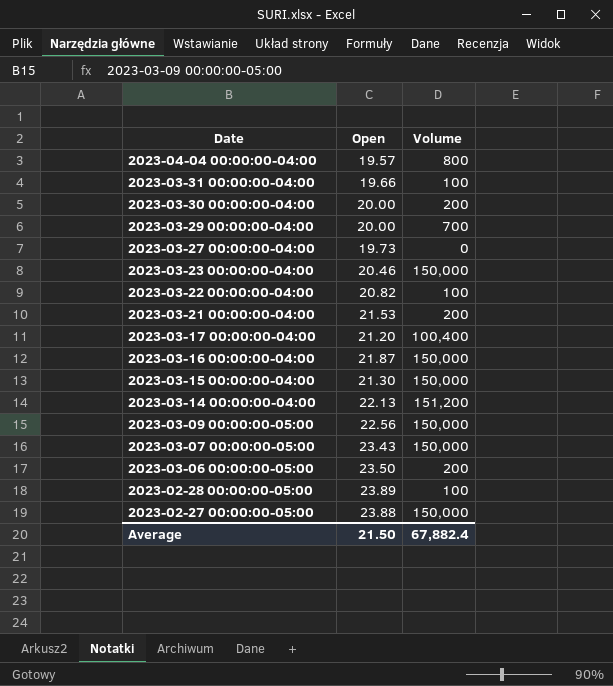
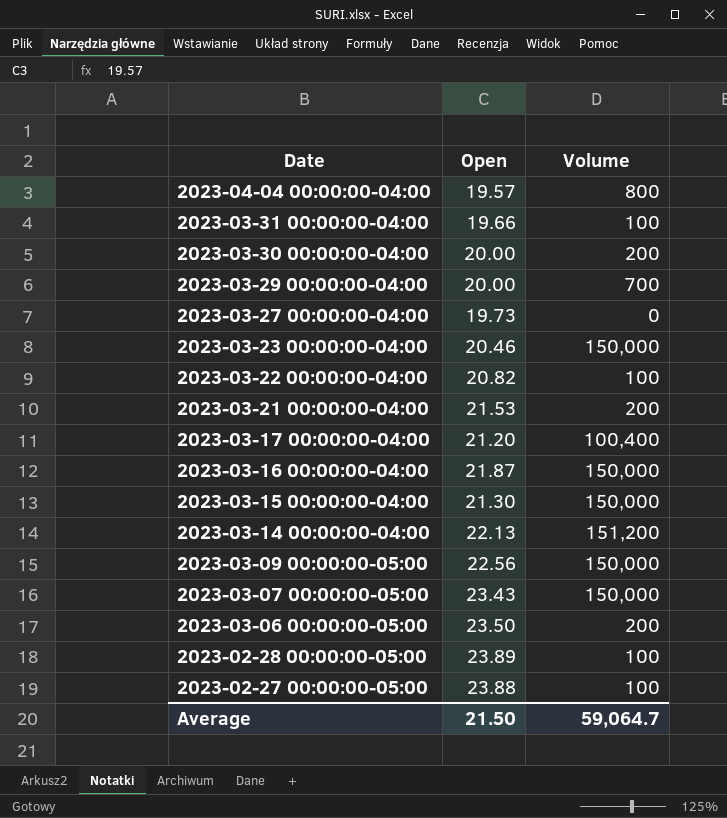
2023-02-27 00:00:00-05:00 | Volume: 150,000 -> 100
Average | Volume: 67,882.4 -> 59,064.7

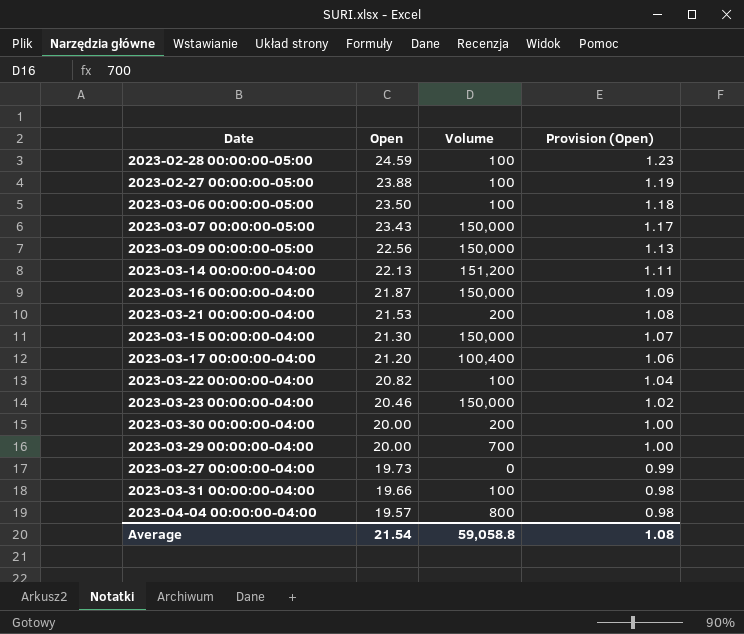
row order: Date descending -> Open descending
column Provision (Open) | formula: none -> [Open] * 0.05
2023-02-28 00:00:00-05:00 | Open: 23.89 -> 24.59
2023-03-06 00:00:00-05:00 | Volume: 200 -> 100
Average | Open: 21.50 -> 21.54
Average | Volume: 59,064.7 -> 59,058.8

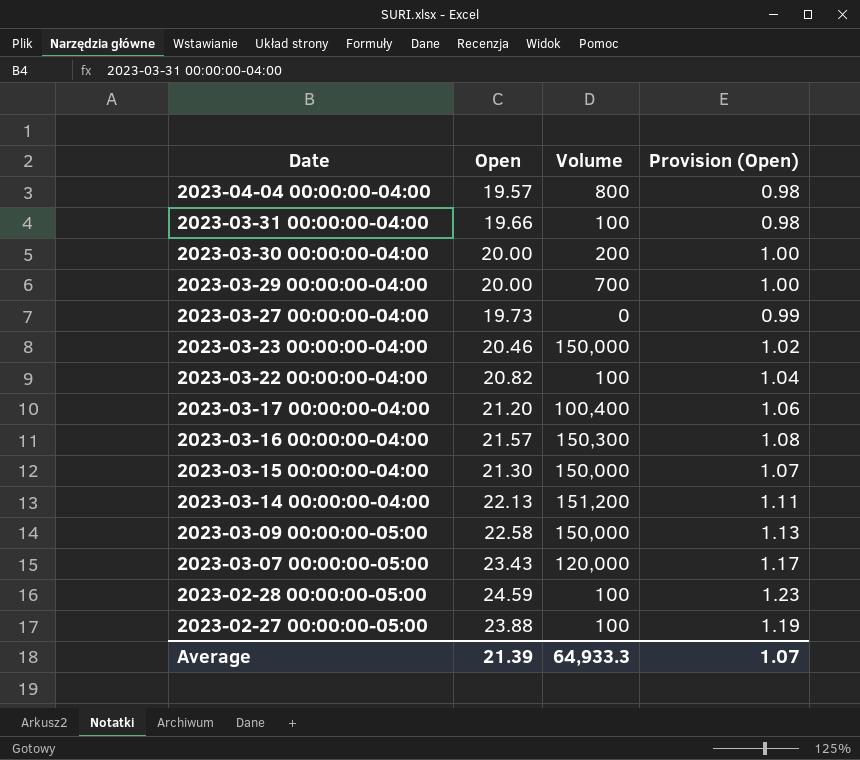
row order: Open descending -> Date descending
row 2023-03-06 00:00:00-05:00: 23.50 | 100 | 1.18 -> none
row 2023-03-21 00:00:00-04:00: 21.53 | 200 | 1.08 -> none
2023-03-16 00:00:00-04:00 | Open: 21.87 -> 21.57
2023-03-16 00:00:00-04:00 | Volume: 150,000 -> 150,300
2023-03-16 00:00:00-04:00 | Provision (Open): 1.09 -> 1.08
2023-03-09 00:00:00-05:00 | Open: 22.56 -> 22.58
2023-03-07 00:00:00-05:00 | Volume: 150,000 -> 120,000
Average | Open: 21.54 -> 21.39
Average | Volume: 59,058.8 -> 64,933.3
Average | Provision (Open): 1.08 -> 1.07

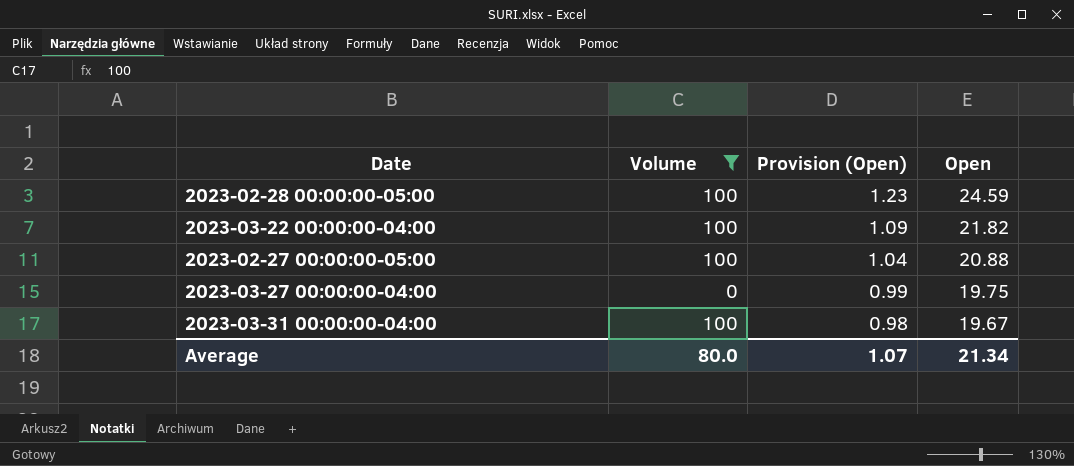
filter: none -> Volume <= 100
row order: Date descending -> Provision (Open) descending
column Open | position: 2 -> 4
2023-03-22 00:00:00-04:00 | Provision (Open): 1.04 -> 1.09
2023-03-22 00:00:00-04:00 | Open: 20.82 -> 21.82
2023-02-27 00:00:00-05:00 | Provision (Open): 1.19 -> 1.04
2023-02-27 00:00:00-05:00 | Open: 23.88 -> 20.88
2023-03-27 00:00:00-04:00 | Open: 19.73 -> 19.75
2023-03-31 00:00:00-04:00 | Open: 19.66 -> 19.67
Average | Volume: 64,933.3 -> 80.0
Average | Open: 21.39 -> 21.34

